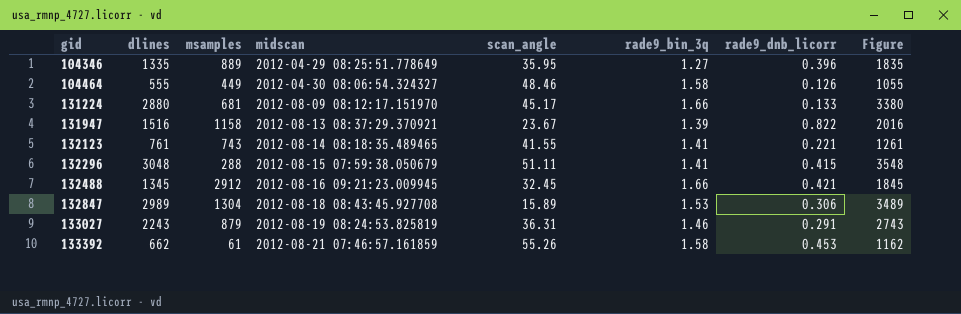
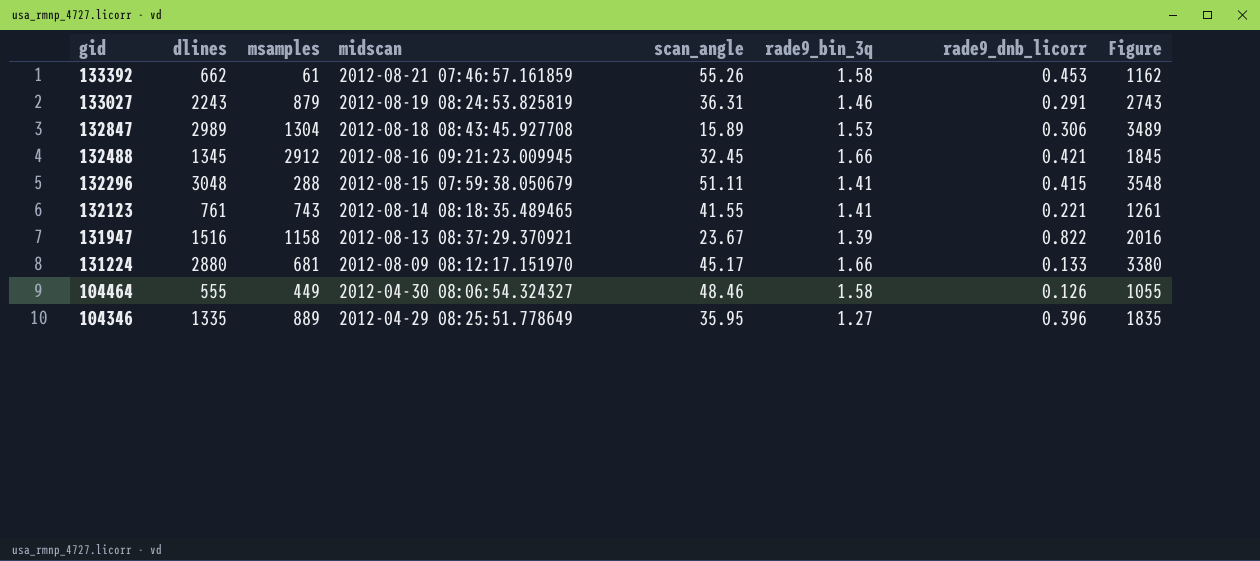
row order: gid ascending -> gid descending

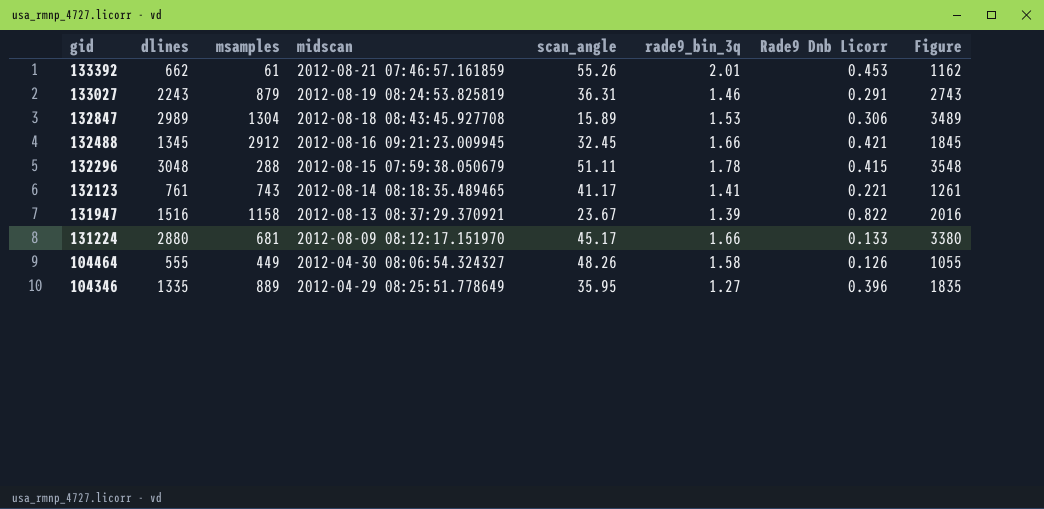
column name: rade9_dnb_licorr -> Rade9 Dnb Licorr
133392 | rade9_bin_3q: 1.58 -> 2.01
132296 | rade9_bin_3q: 1.41 -> 1.78
132123 | scan_angle: 41.55 -> 41.17
104464 | scan_angle: 48.46 -> 48.26

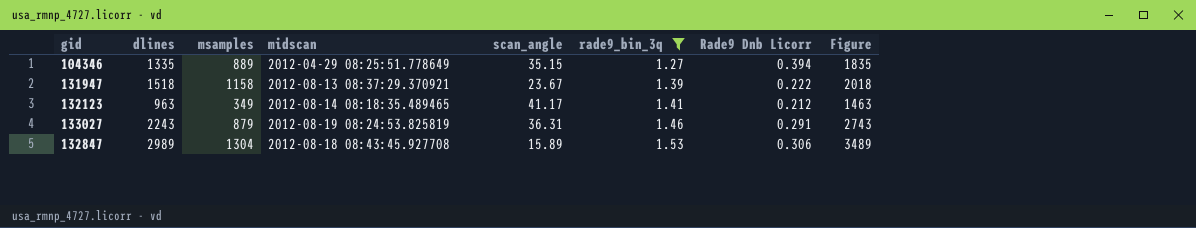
filter: none -> rade9_bin_3q <= 1.53
row order: gid descending -> rade9_bin_3q ascending
104346 | scan_angle: 35.95 -> 35.15
104346 | Rade9 Dnb Licorr: 0.396 -> 0.394
131947 | dlines: 1516 -> 1518
131947 | Rade9 Dnb Licorr: 0.822 -> 0.222
131947 | Figure: 2016 -> 2018
132123 | dlines: 761 -> 963
132123 | msamples: 743 -> 349
132123 | Rade9 Dnb Licorr: 0.221 -> 0.212
132123 | Figure: 1261 -> 1463

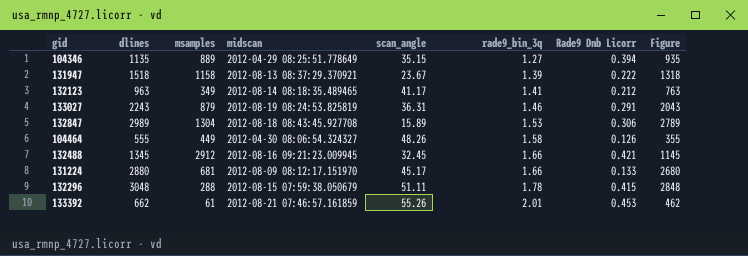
filter: rade9_bin_3q <= 1.53 -> none
column Figure | formula: [dlines] + 500 -> [dlines] - 200
104346 | dlines: 1335 -> 1135

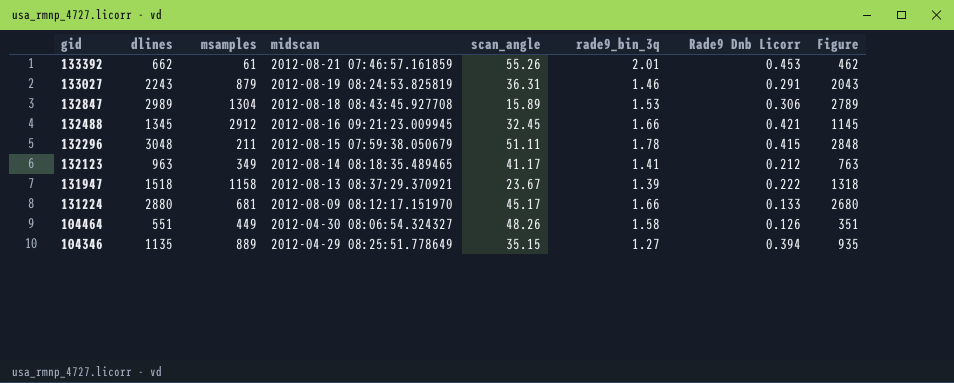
row order: rade9_bin_3q ascending -> gid descending
132296 | msamples: 288 -> 211
104464 | dlines: 555 -> 551
104464 | Figure: 355 -> 351

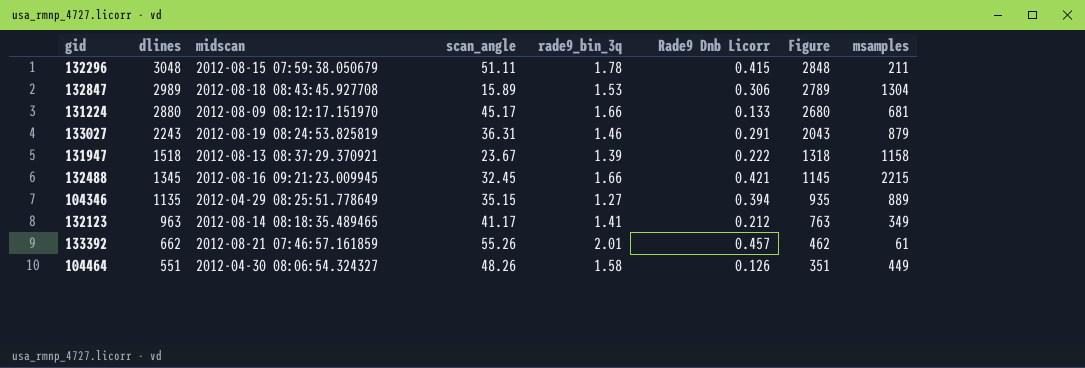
row order: gid descending -> dlines descending
column msamples | position: 3 -> 8
132488 | msamples: 2912 -> 2215
133392 | Rade9 Dnb Licorr: 0.453 -> 0.457

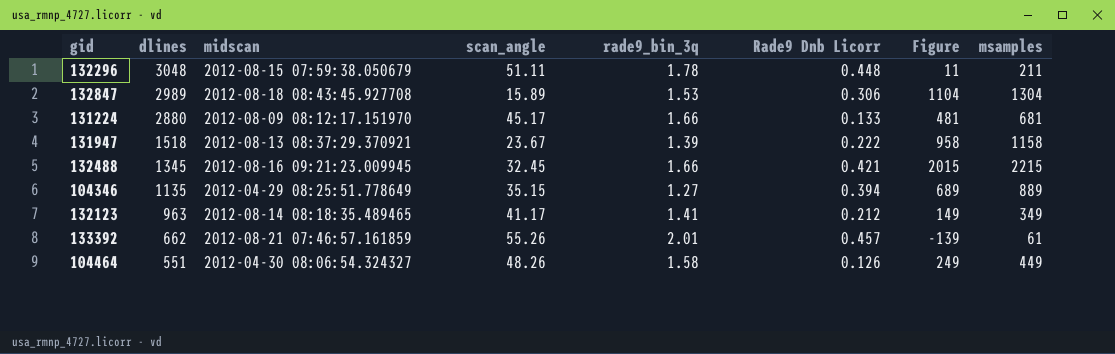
column Figure | formula: [dlines] - 200 -> [msamples] - 200
row 133027: 2243 | 2012-08-19 08:24:53.825819 | 36.31 | 1.46 | 0.291 | 2043 | 879 -> none
132296 | Rade9 Dnb Licorr: 0.415 -> 0.448

